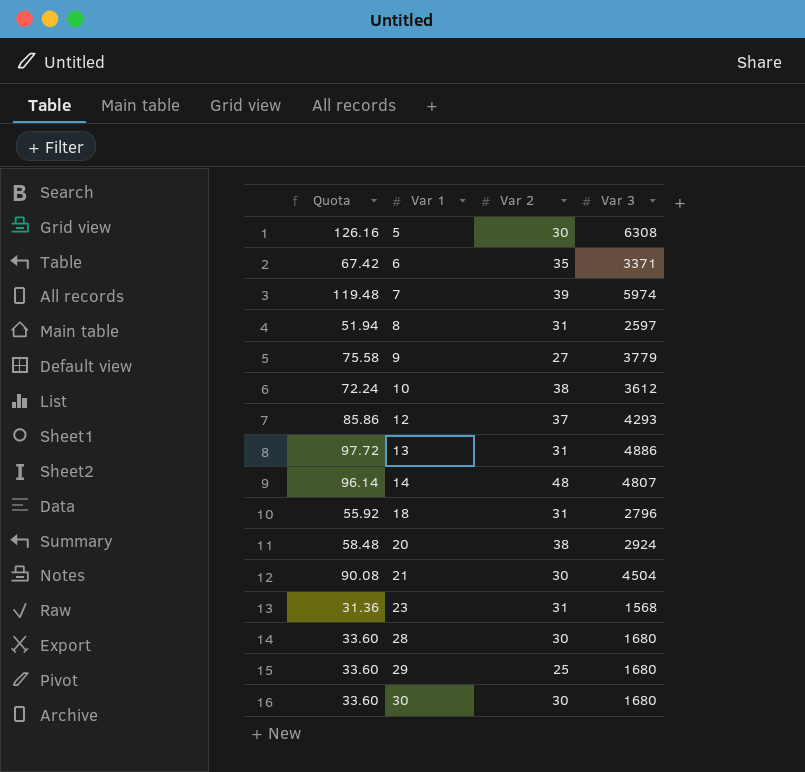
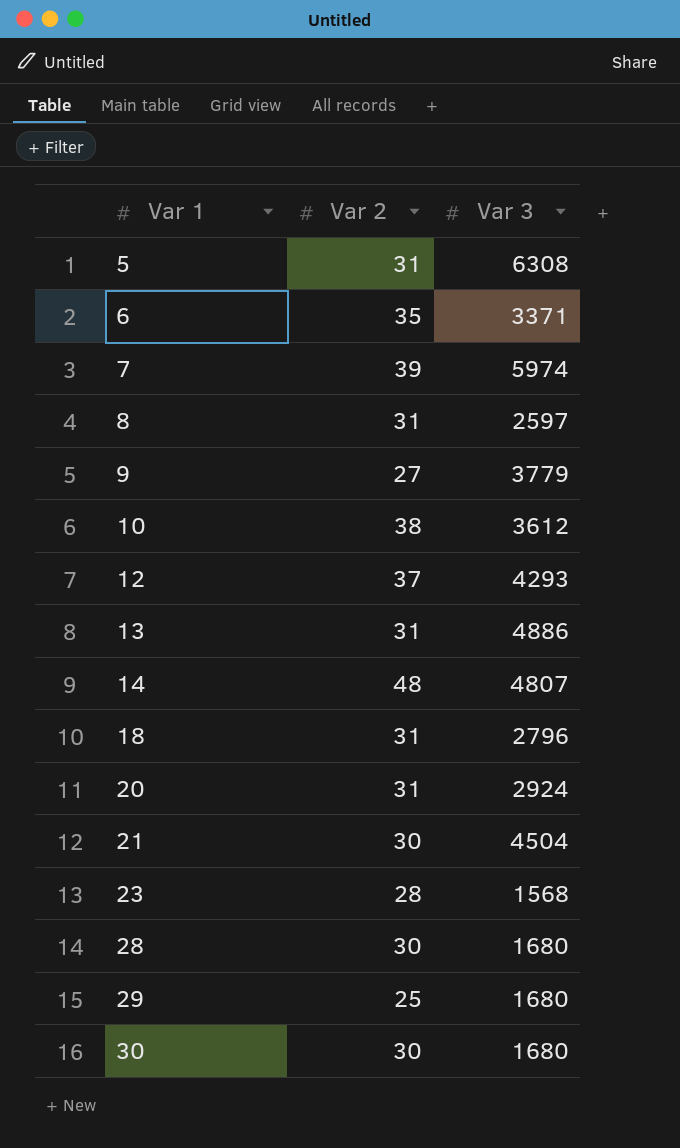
column Quota | formula: [Var 3] * 0.02 -> none
5 | Var 2: 30 -> 31
20 | Var 2: 38 -> 31
23 | Var 2: 31 -> 28

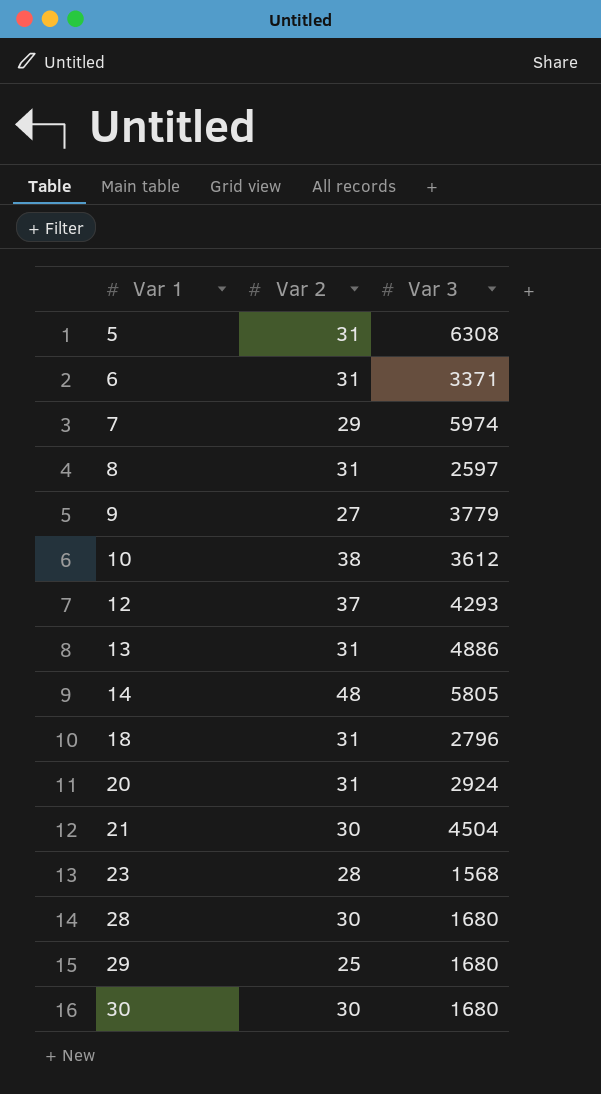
6 | Var 2: 35 -> 31
7 | Var 2: 39 -> 29
14 | Var 3: 4807 -> 5805

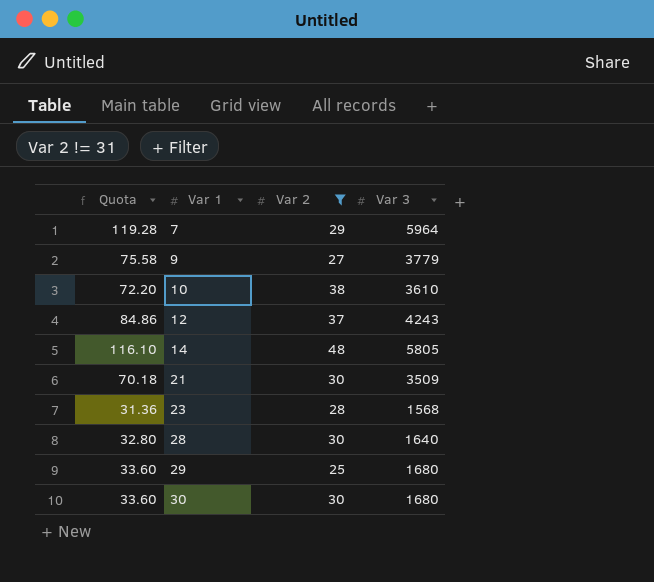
filter: none -> Var 2 != 31
column Quota | formula: none -> [Var 3] * 0.02
7 | Var 3: 5974 -> 5964
10 | Var 3: 3612 -> 3610
12 | Var 3: 4293 -> 4243
21 | Var 3: 4504 -> 3509
28 | Var 3: 1680 -> 1640

